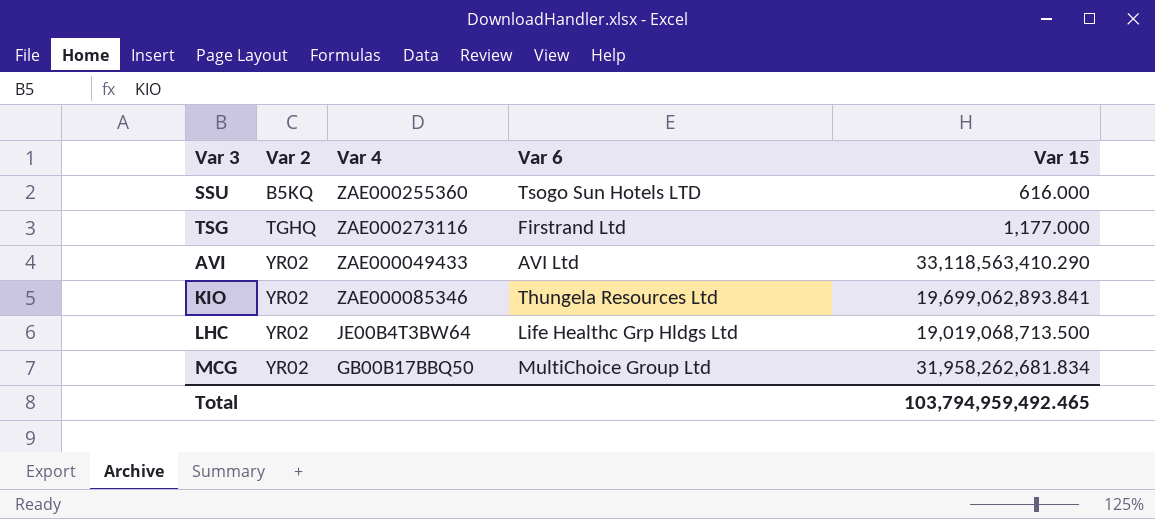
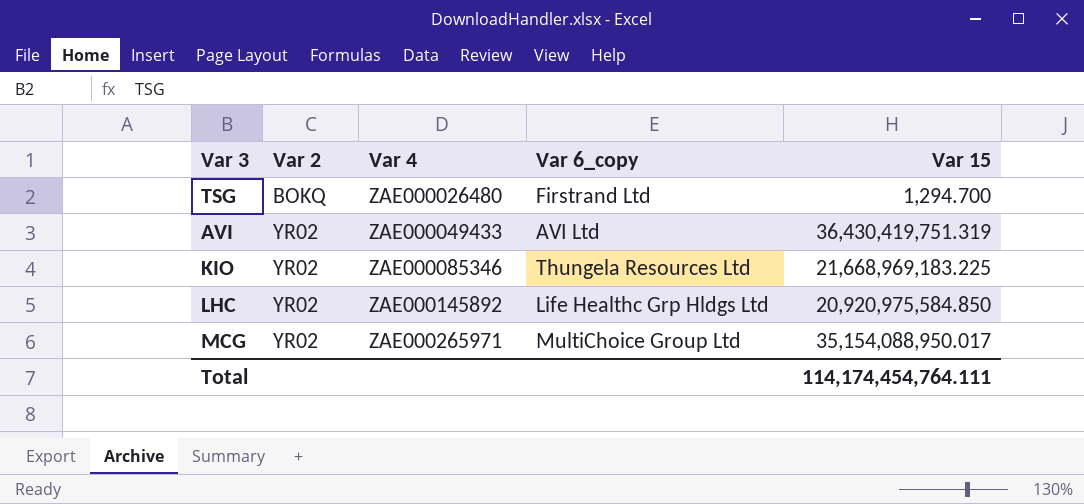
column name: Var 6 -> Var 6_copy
row SSU: B5KQ | ZAE000255360 | Tsogo Sun Hotels LTD | 616.000 -> none
TSG | Var 2: TGHQ -> BOKQ
TSG | Var 4: ZAE000273116 -> ZAE000026480
TSG | Var 15: 1,177.000 -> 1,294.700
AVI | Var 15: 33,118,563,410.290 -> 36,430,419,751.319
KIO | Var 15: 19,699,062,893.841 -> 21,668,969,183.225
LHC | Var 4: JE00B4T3BW64 -> ZAE000145892
LHC | Var 15: 19,019,068,713.500 -> 20,920,975,584.850
MCG | Var 4: GB00B17BBQ50 -> ZAE000265971
MCG | Var 15: 31,958,262,681.834 -> 35,154,088,950.017
Total | Var 15: 103,794,959,492.465 -> 114,174,454,764.111

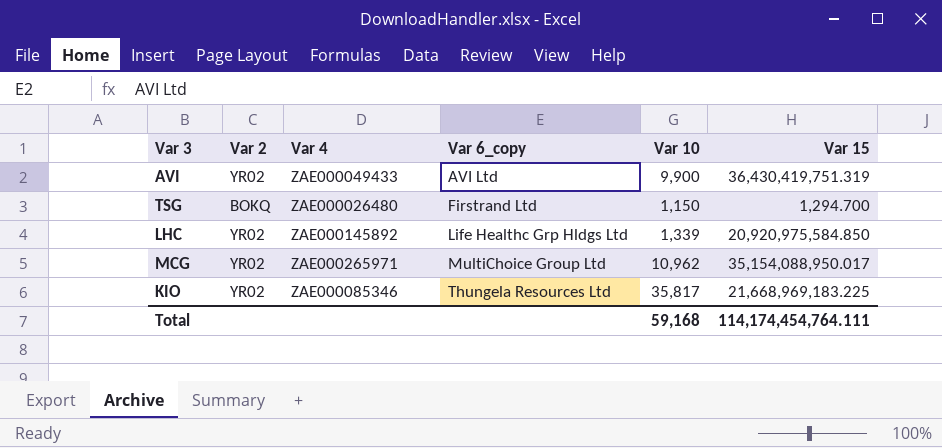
row order: Var 2 ascending -> Var 6_copy ascending
column Var 10 | position: none -> 5

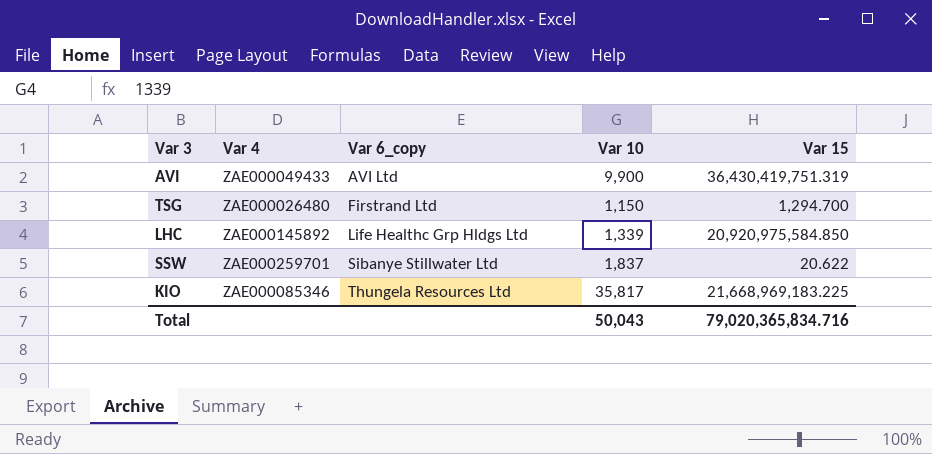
column Var 2 | position: 2 -> none
row MCG: YR02 | ZAE000265971 | MultiChoice Group Ltd | 10,962 | 35,154,088,950.017 -> none
row SSW: none -> ZAE000259701 | Sibanye Stillwater Ltd | 1,837 | 20.622
Total | Var 10: 59,168 -> 50,043
Total | Var 15: 114,174,454,764.111 -> 79,020,365,834.716

